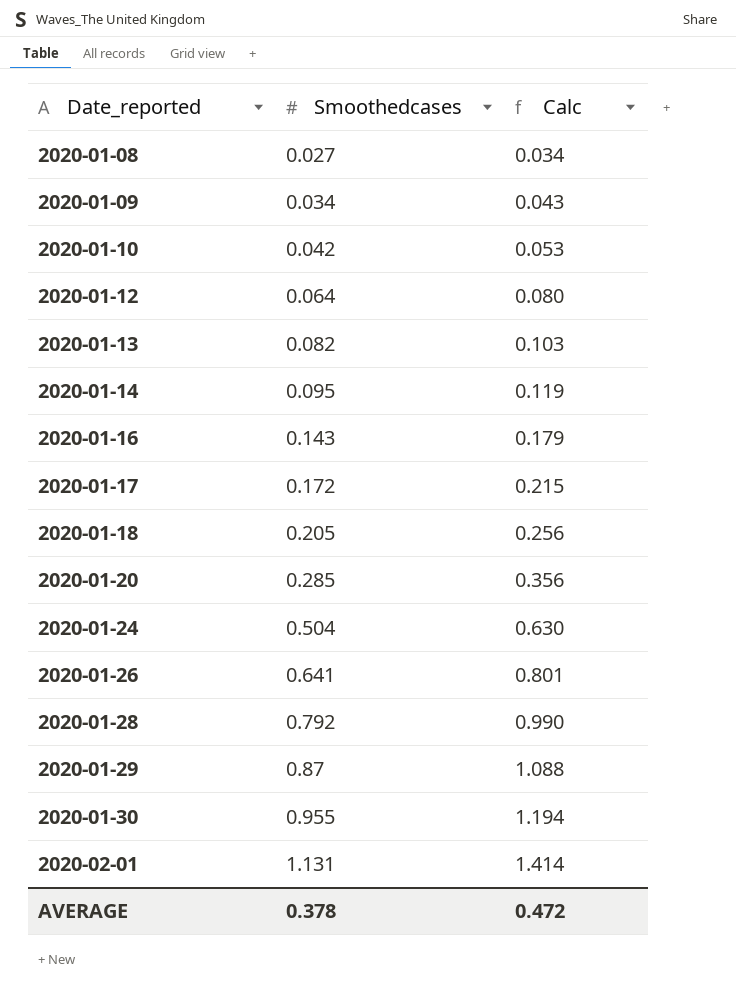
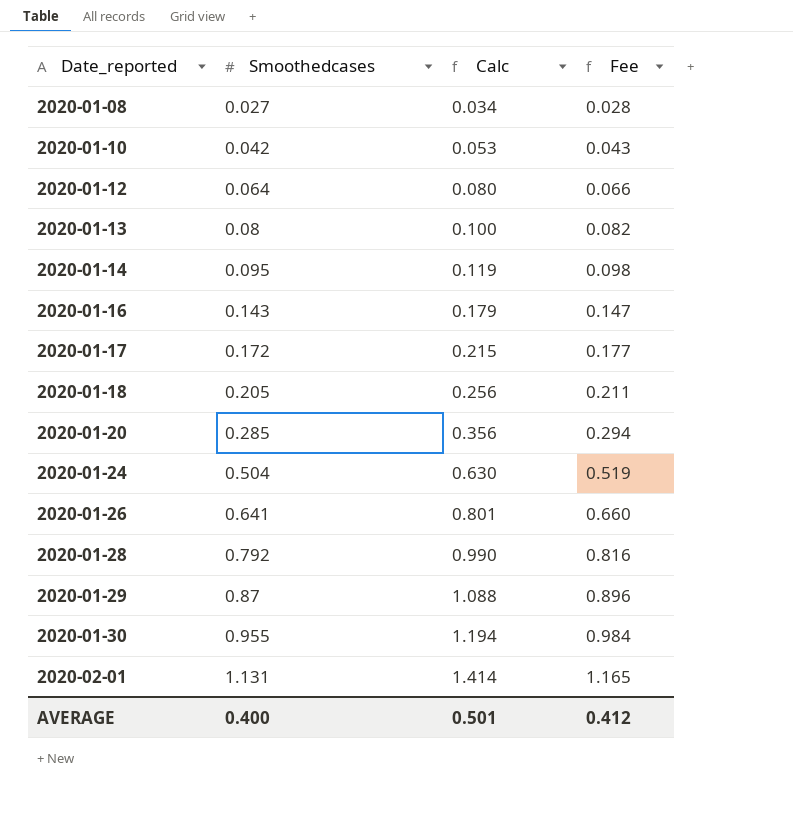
column Fee | formula: none -> [Smoothedcases] * 1.03
row 2020-01-09: 0.034 | 0.043 -> none
2020-01-13 | Smoothedcases: 0.082 -> 0.08
2020-01-13 | Calc: 0.103 -> 0.100
AVERAGE | Smoothedcases: 0.378 -> 0.400
AVERAGE | Calc: 0.472 -> 0.501

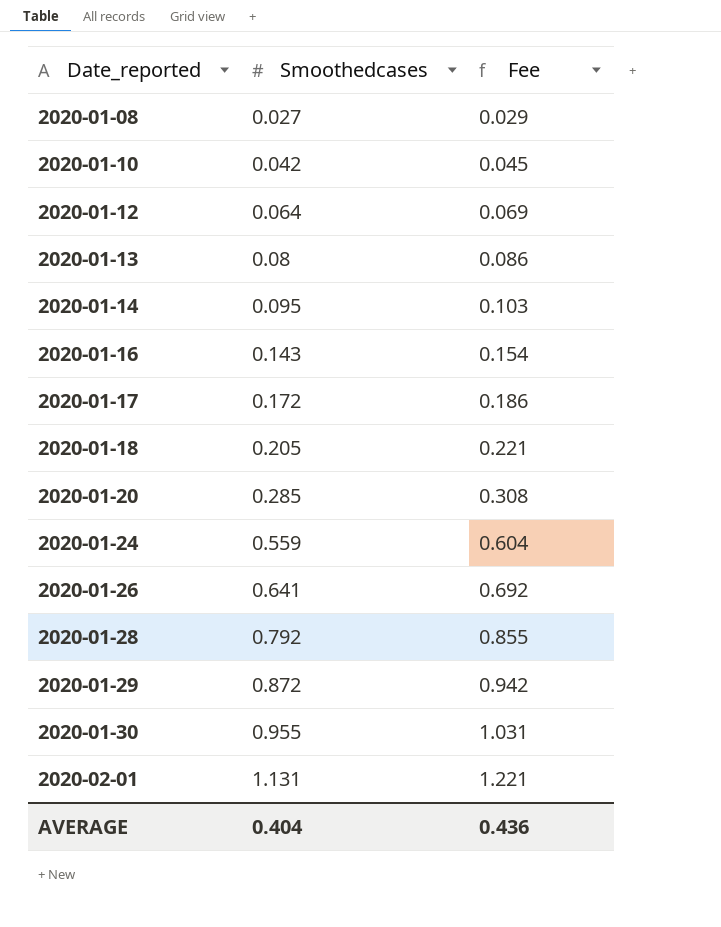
column Calc | formula: [Smoothedcases] * 1.25 -> none
column Fee | formula: [Smoothedcases] * 1.03 -> [Smoothedcases] * 1.08
2020-01-24 | Smoothedcases: 0.504 -> 0.559
2020-01-29 | Smoothedcases: 0.87 -> 0.872
AVERAGE | Smoothedcases: 0.400 -> 0.404
AVERAGE | Fee: 0.412 -> 0.436

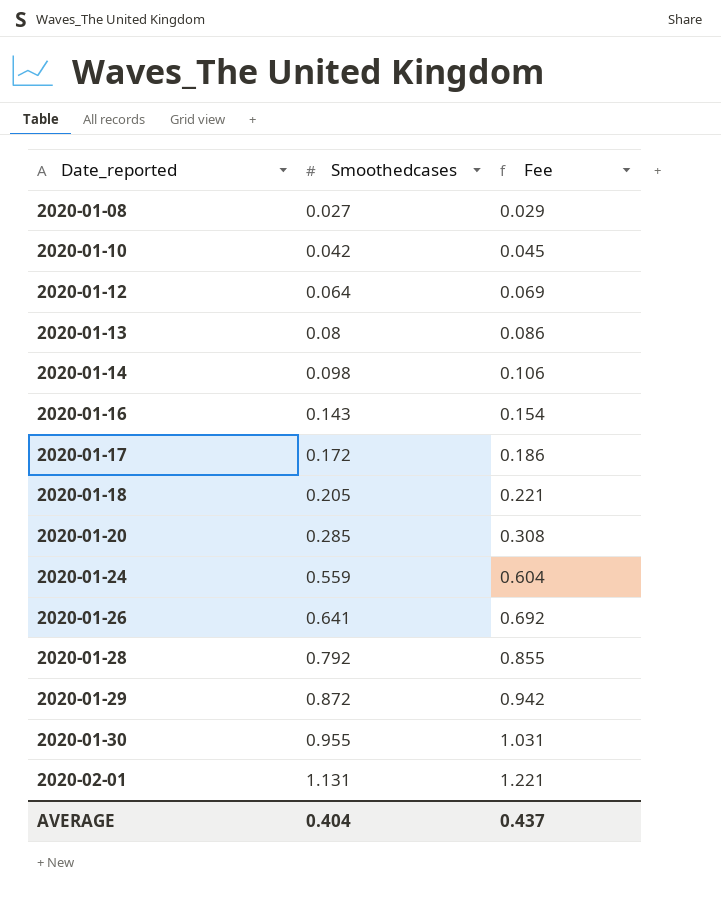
2020-01-14 | Smoothedcases: 0.095 -> 0.098
2020-01-14 | Fee: 0.103 -> 0.106
AVERAGE | Fee: 0.436 -> 0.437

